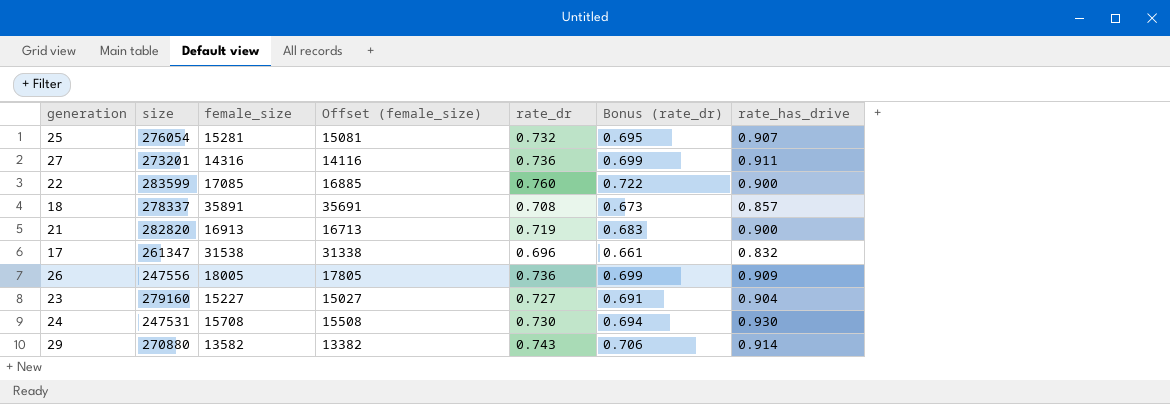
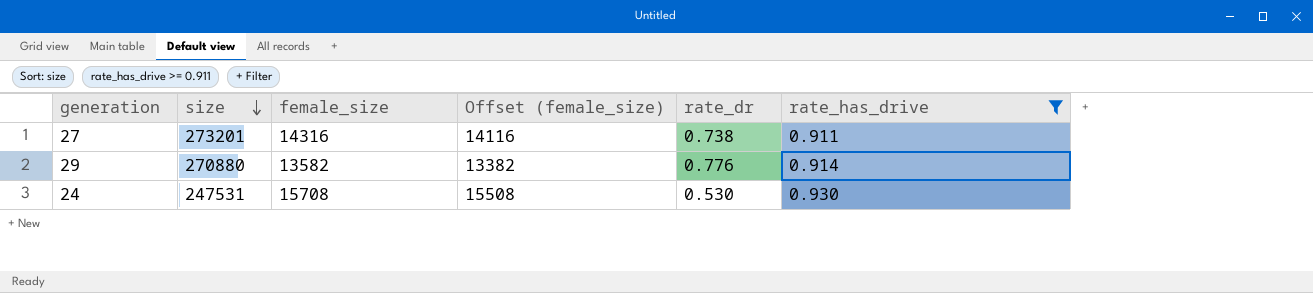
filter: none -> rate_has_drive >= 0.911
row order: none -> size descending
column Bonus (rate_dr) | formula: [rate_dr] * 0.95 -> none
27 | rate_dr: 0.736 -> 0.738
29 | rate_dr: 0.743 -> 0.776
24 | rate_dr: 0.730 -> 0.530

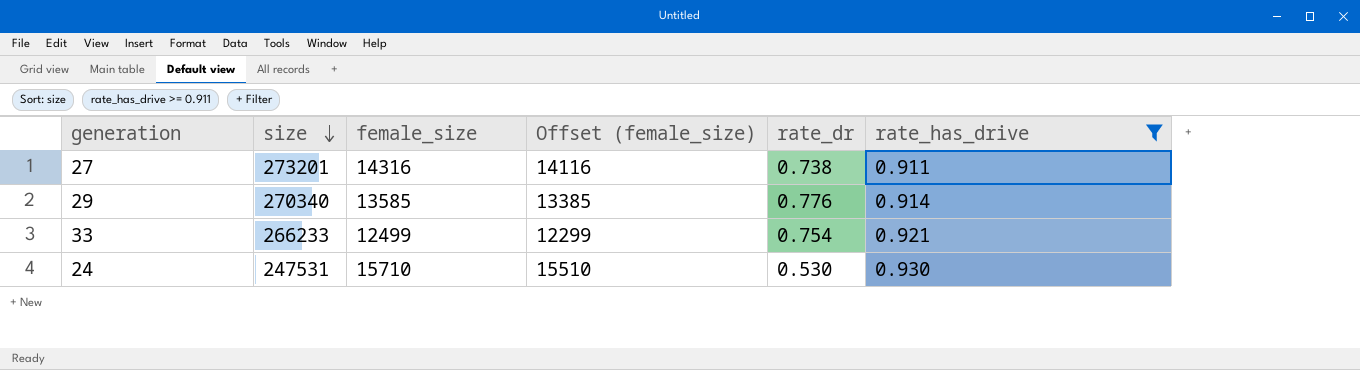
29 | size: 270880 -> 270340
29 | female_size: 13582 -> 13585
29 | Offset (female_size): 13382 -> 13385
row 33: none -> 266233 | 12499 | 12299 | 0.754 | 0.921
24 | female_size: 15708 -> 15710
24 | Offset (female_size): 15508 -> 15510

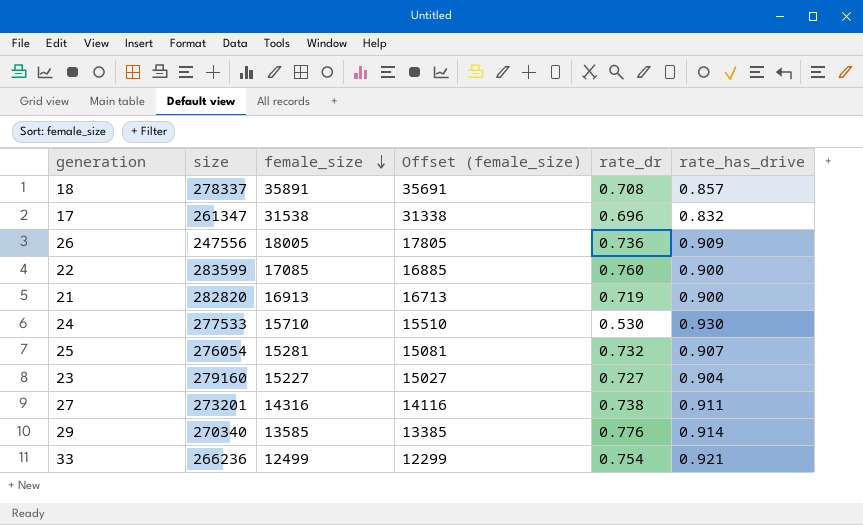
filter: rate_has_drive >= 0.911 -> none
row order: size descending -> female_size descending
24 | size: 247531 -> 277533
33 | size: 266233 -> 266236

